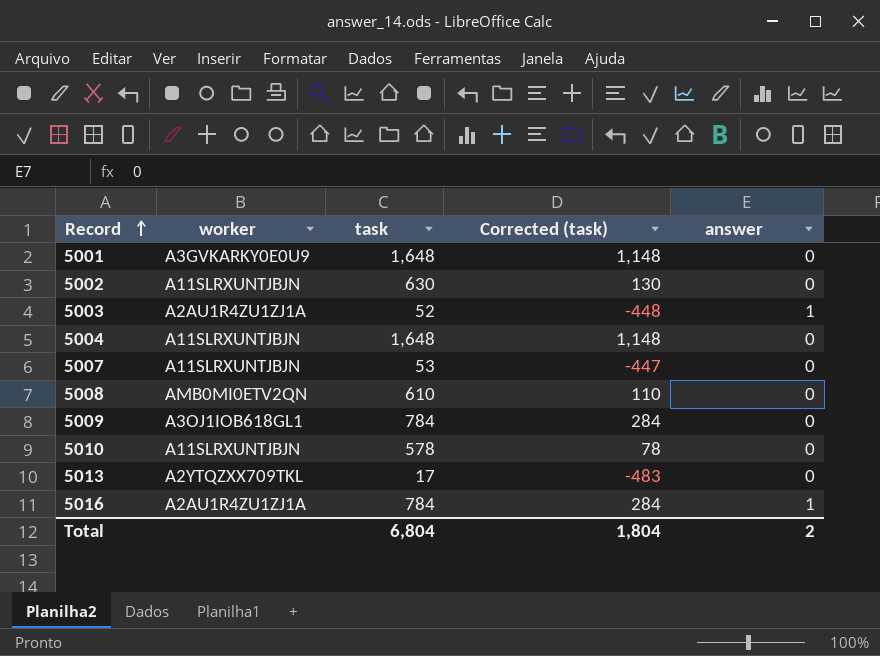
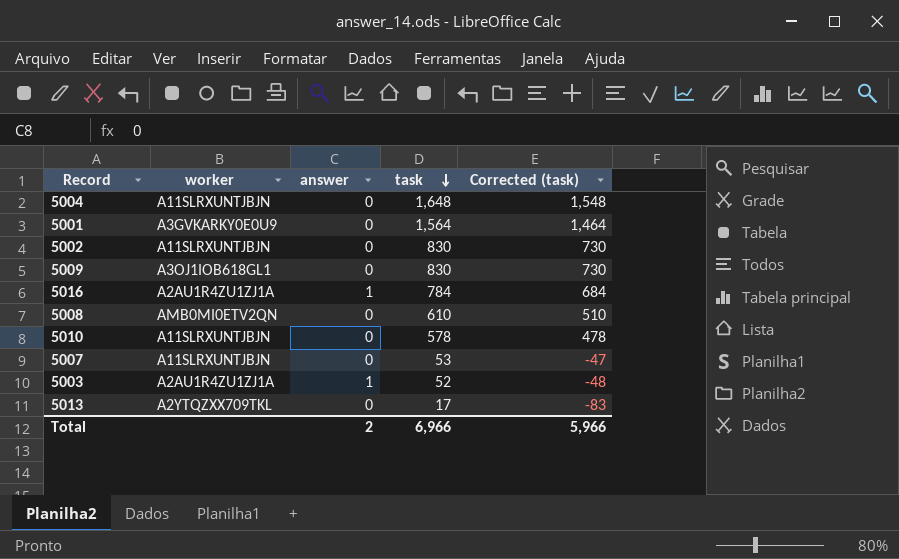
row order: Record ascending -> task descending
column answer | position: 5 -> 3
column Corrected (task) | formula: [task] - 500 -> [task] - 100
5001 | task: 1,648 -> 1,564
5002 | task: 630 -> 830
5009 | task: 784 -> 830
Total | task: 6,804 -> 6,966
Total | Corrected (task): 1,804 -> 5,966

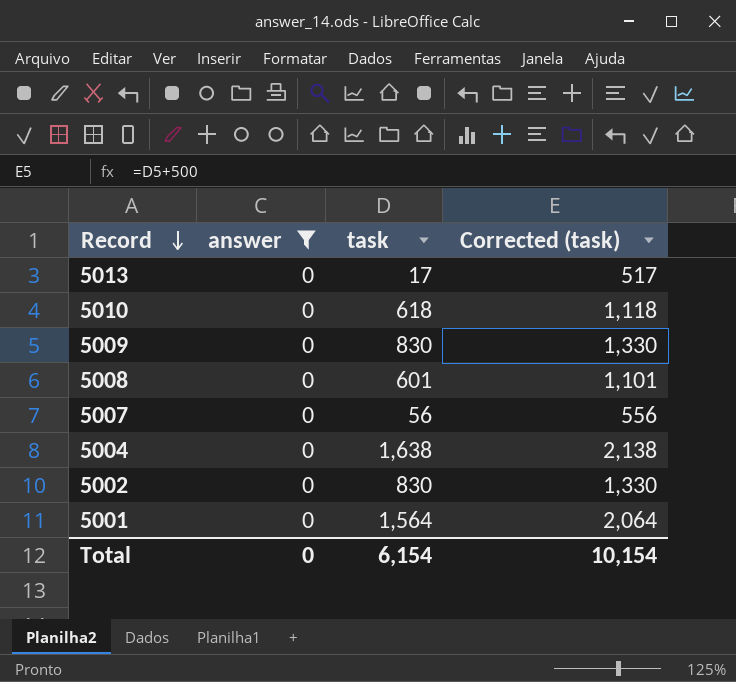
filter: none -> answer = 0
row order: task descending -> Record descending
column worker | position: 2 -> none
column Corrected (task) | formula: [task] - 100 -> [task] + 500
5010 | task: 578 -> 618
5008 | task: 610 -> 601
5007 | task: 53 -> 56
5004 | task: 1,648 -> 1,638
Total | answer: 2 -> 0
Total | task: 6,966 -> 6,154
Total | Corrected (task): 5,966 -> 10,154

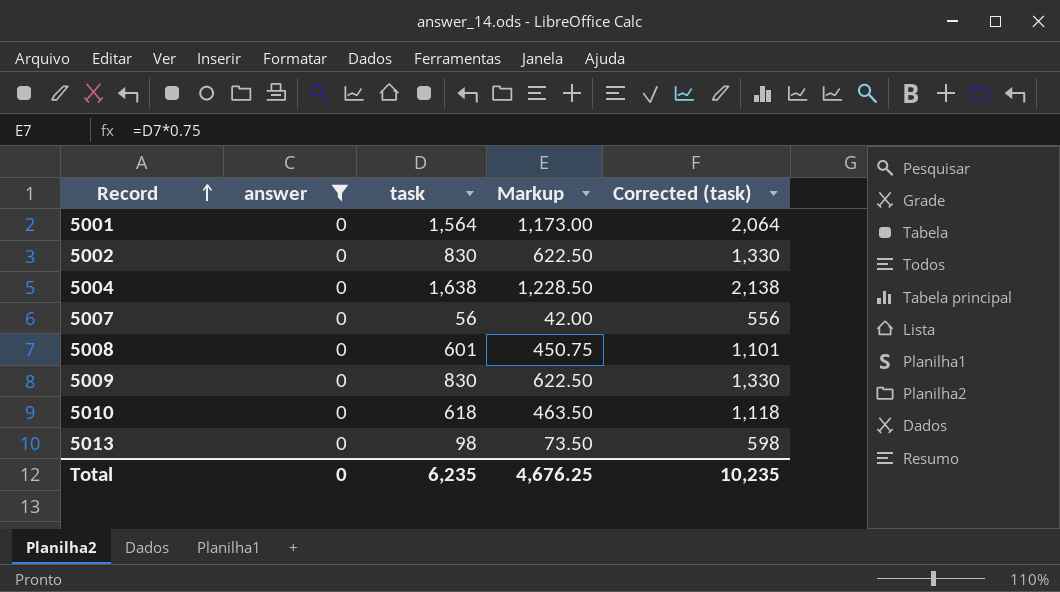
row order: Record descending -> Record ascending
column Markup | formula: none -> [task] * 0.75
5013 | task: 17 -> 98
5013 | Corrected (task): 517 -> 598
Total | task: 6,154 -> 6,235
Total | Corrected (task): 10,154 -> 10,235

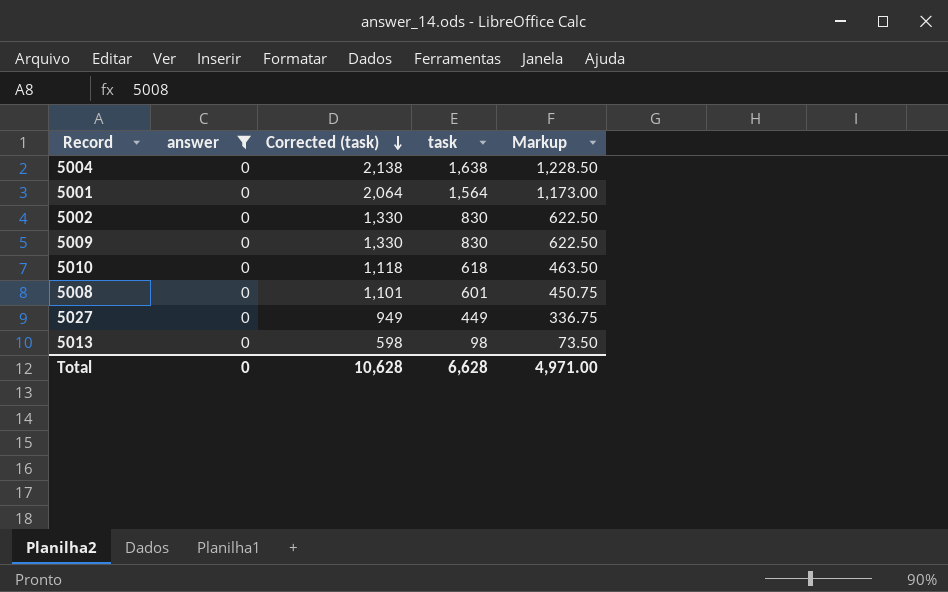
row order: Record ascending -> Corrected (task) descending
column Corrected (task) | position: 5 -> 3
row 5007: 0 | 56 | 42.00 | 556 -> none
row 5027: none -> 0 | 949 | 449 | 336.75
Total | Corrected (task): 10,235 -> 10,628
Total | task: 6,235 -> 6,628
Total | Markup: 4,676.25 -> 4,971.00

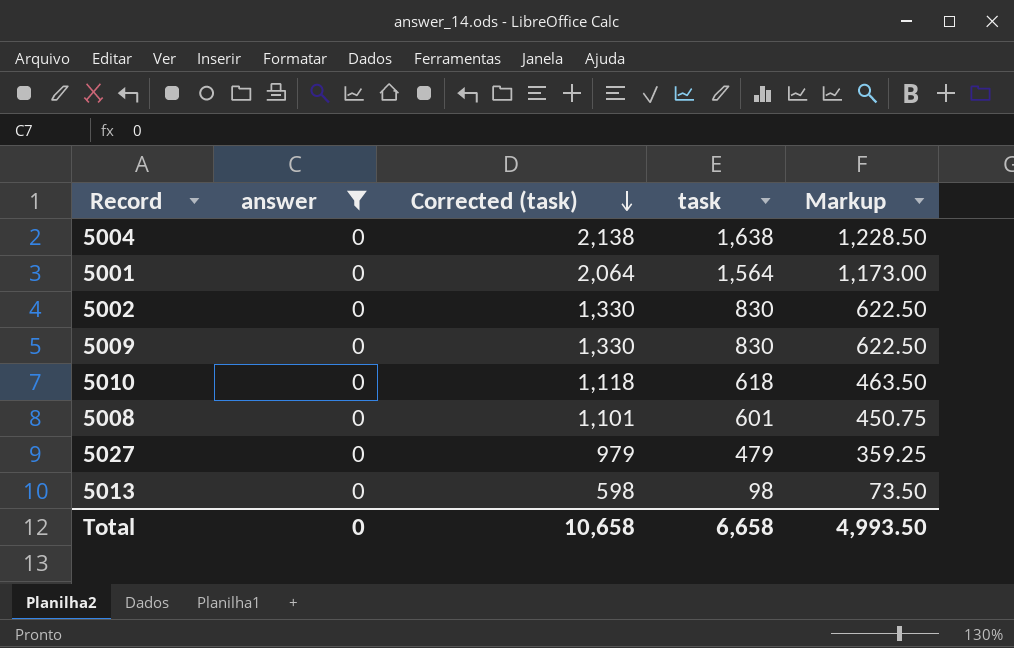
5027 | Corrected (task): 949 -> 979
5027 | task: 449 -> 479
5027 | Markup: 336.75 -> 359.25
Total | Corrected (task): 10,628 -> 10,658
Total | task: 6,628 -> 6,658
Total | Markup: 4,971.00 -> 4,993.50

